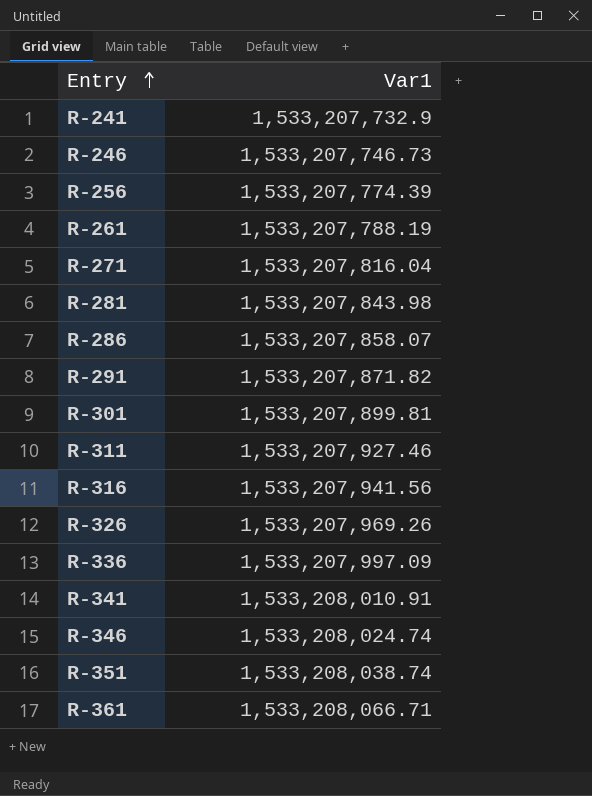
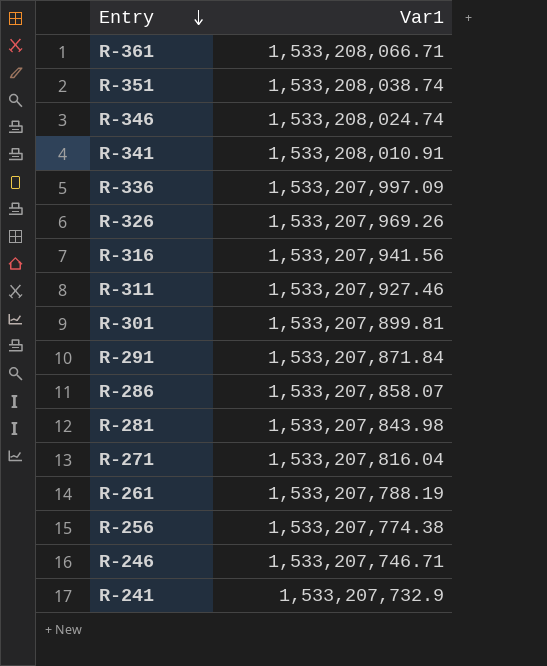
row order: Entry ascending -> Entry descending
R-291 | Var1: 1,533,207,871.82 -> 1,533,207,871.84
R-256 | Var1: 1,533,207,774.39 -> 1,533,207,774.38
R-246 | Var1: 1,533,207,746.73 -> 1,533,207,746.71

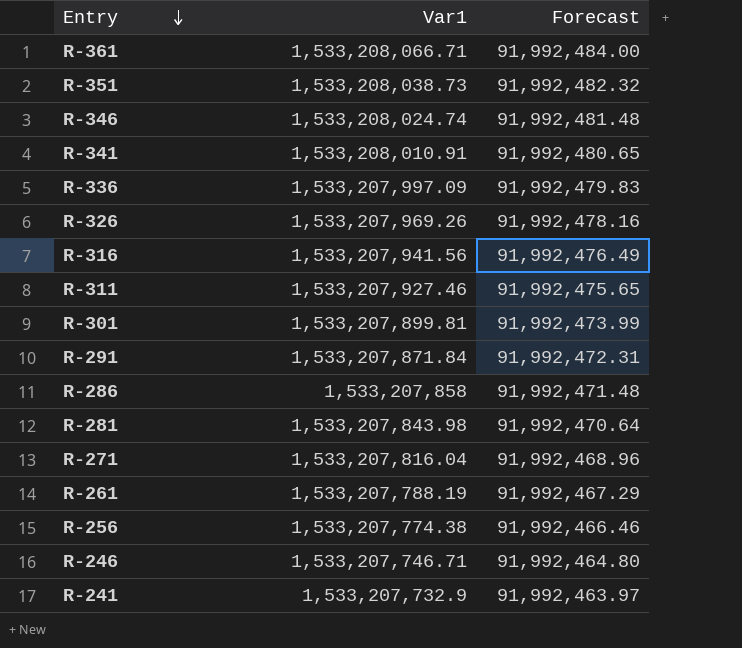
column Forecast | formula: none -> [Var1] * 0.06
R-351 | Var1: 1,533,208,038.74 -> 1,533,208,038.73
R-286 | Var1: 1,533,207,858.07 -> 1,533,207,858

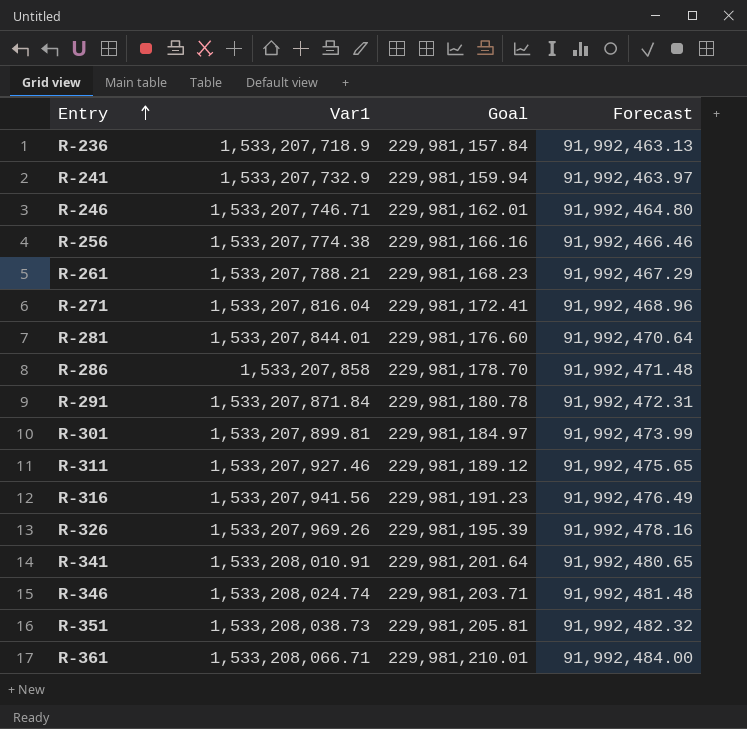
row order: Entry descending -> Entry ascending
column Goal | formula: none -> [Var1] * 0.15
row R-336: 1,533,207,997.09 | 91,992,479.83 -> none
row R-236: none -> 1,533,207,718.9 | 229,981,157.84 | 91,992,463.13
R-261 | Var1: 1,533,207,788.19 -> 1,533,207,788.21
R-281 | Var1: 1,533,207,843.98 -> 1,533,207,844.01

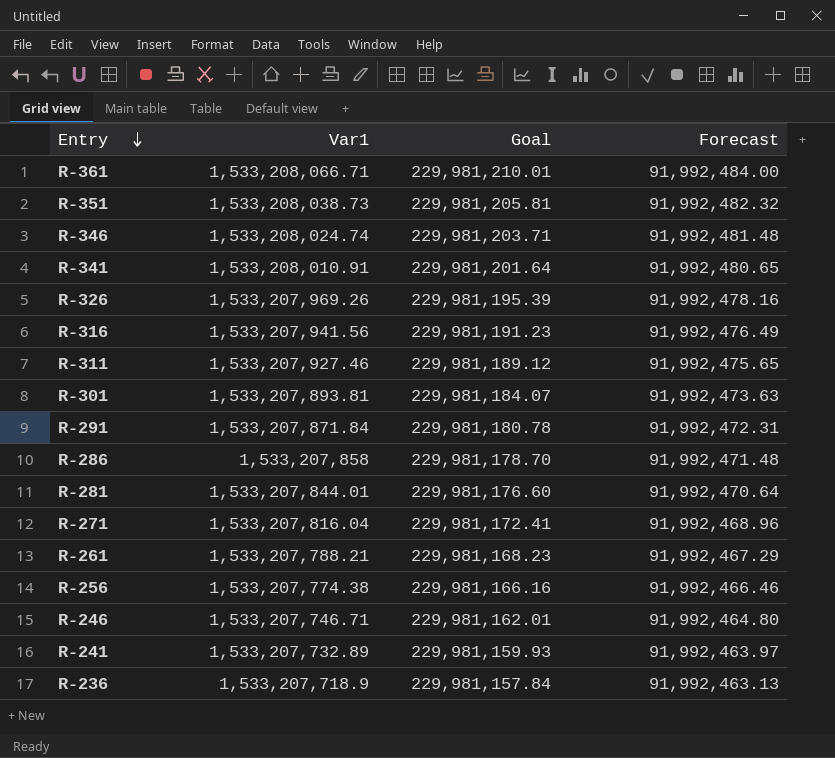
row order: Entry ascending -> Entry descending
R-301 | Var1: 1,533,207,899.81 -> 1,533,207,893.81
R-301 | Goal: 229,981,184.97 -> 229,981,184.07
R-301 | Forecast: 91,992,473.99 -> 91,992,473.63
R-241 | Var1: 1,533,207,732.9 -> 1,533,207,732.89
R-241 | Goal: 229,981,159.94 -> 229,981,159.93

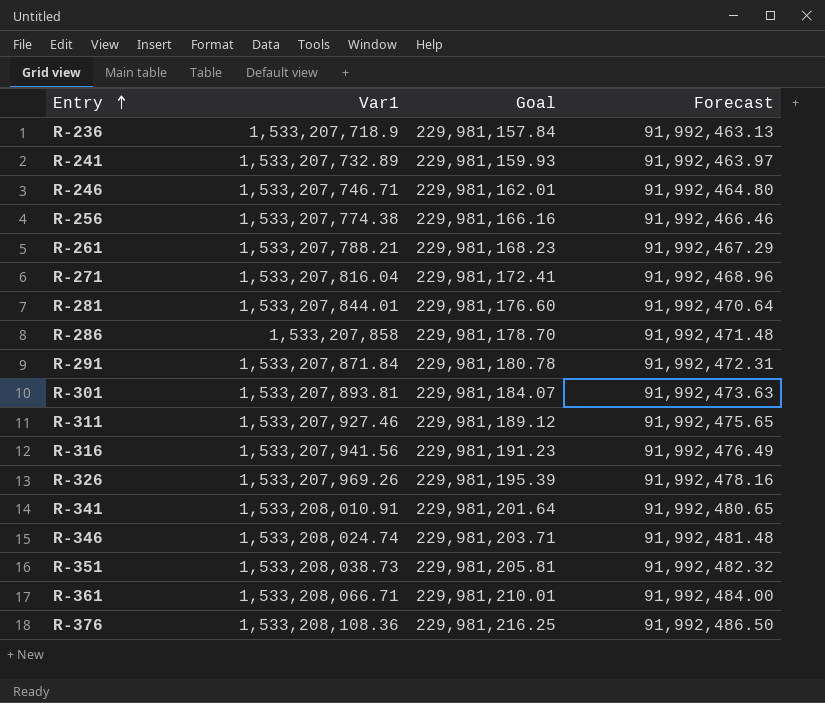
row order: Entry descending -> Entry ascending
row R-376: none -> 1,533,208,108.36 | 229,981,216.25 | 91,992,486.50

